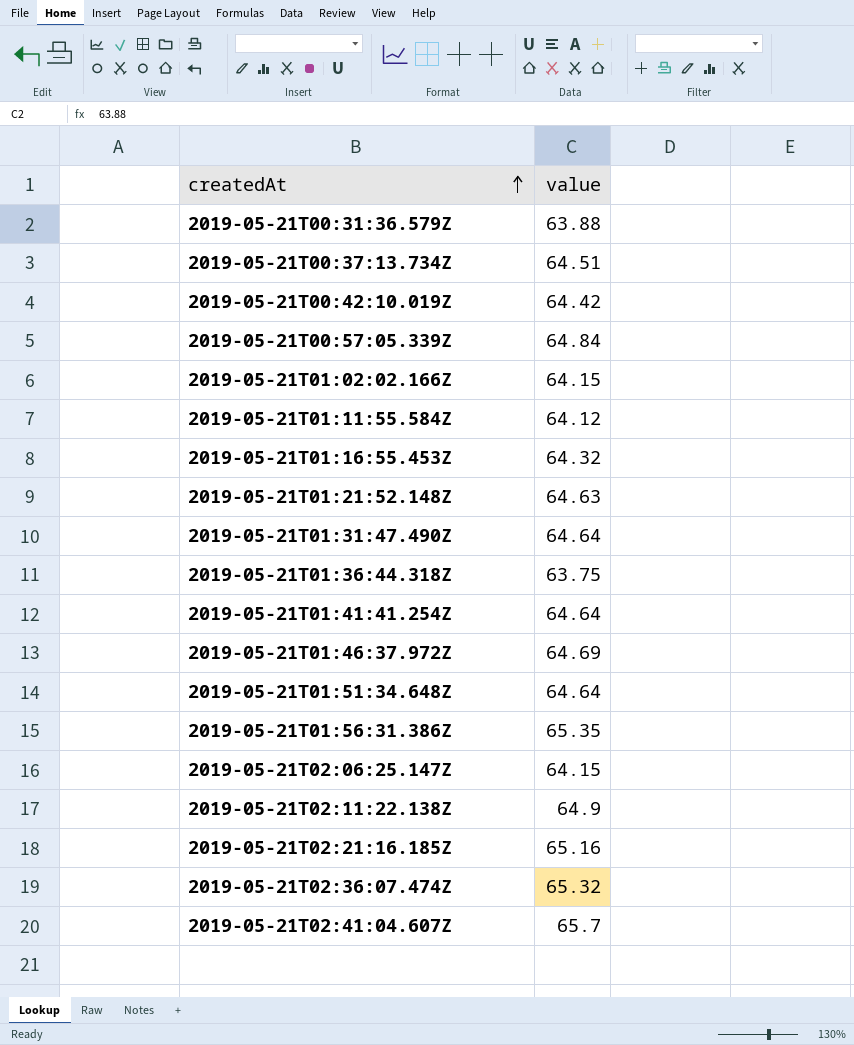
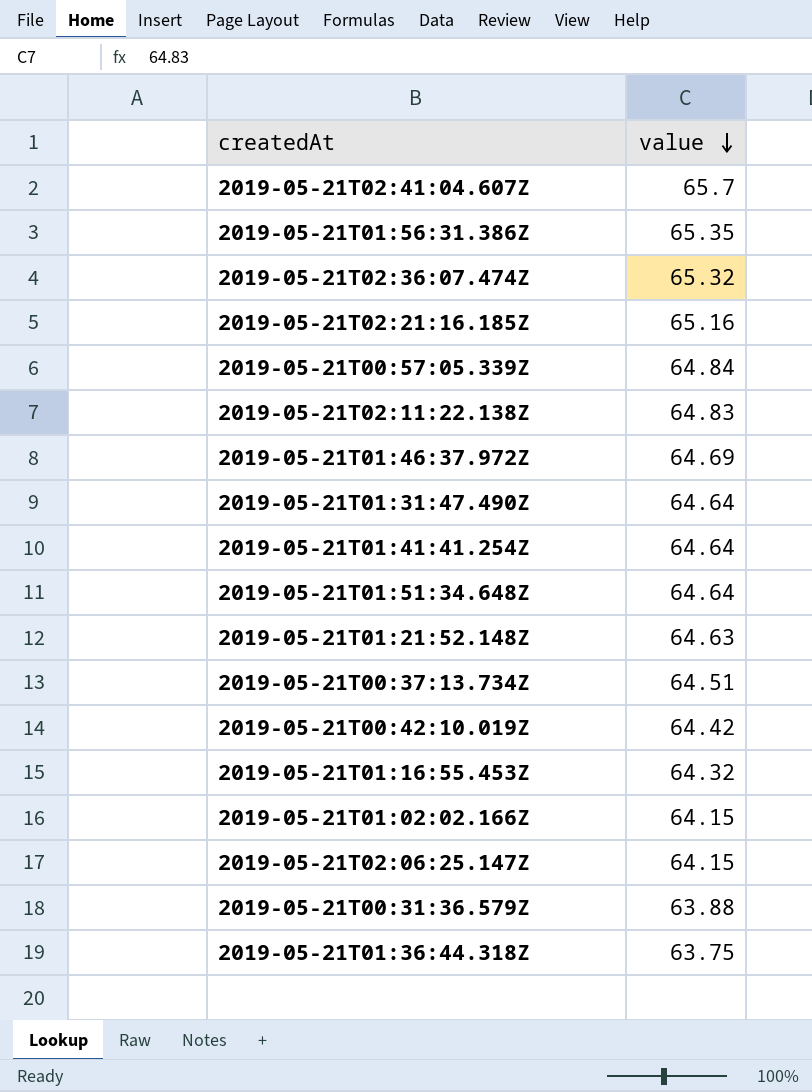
row order: createdAt ascending -> value descending
row 2019-05-21T01:11:55.584Z: 64.12 -> none
2019-05-21T02:11:22.138Z | value: 64.9 -> 64.83

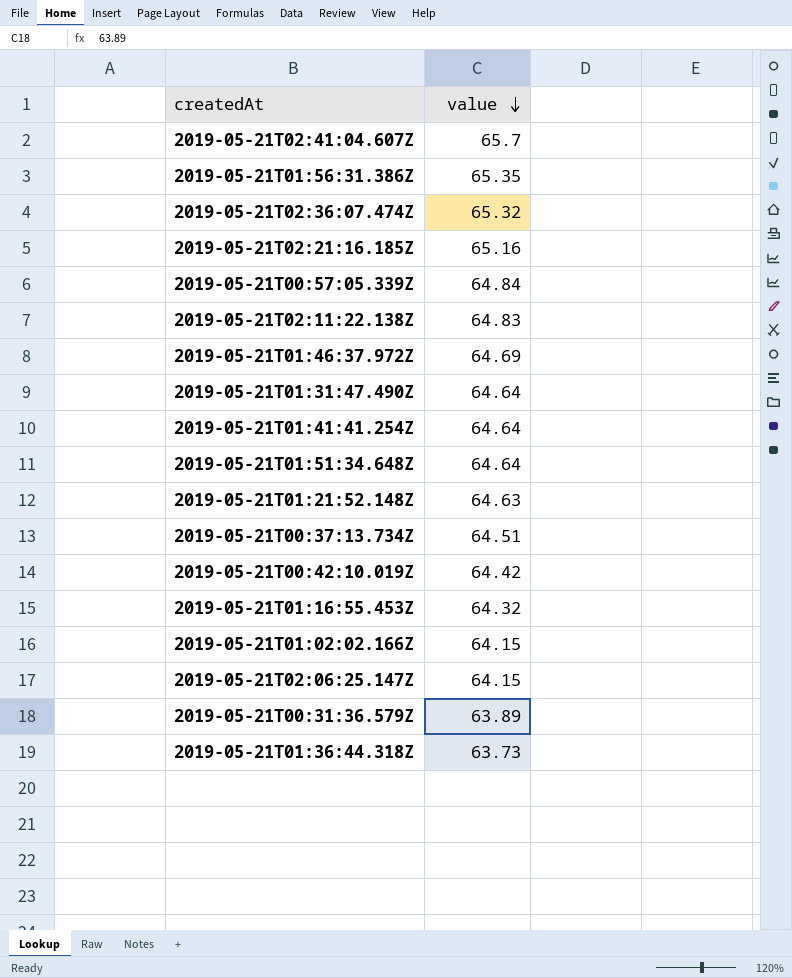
2019-05-21T00:31:36.579Z | value: 63.88 -> 63.89
2019-05-21T01:36:44.318Z | value: 63.75 -> 63.73

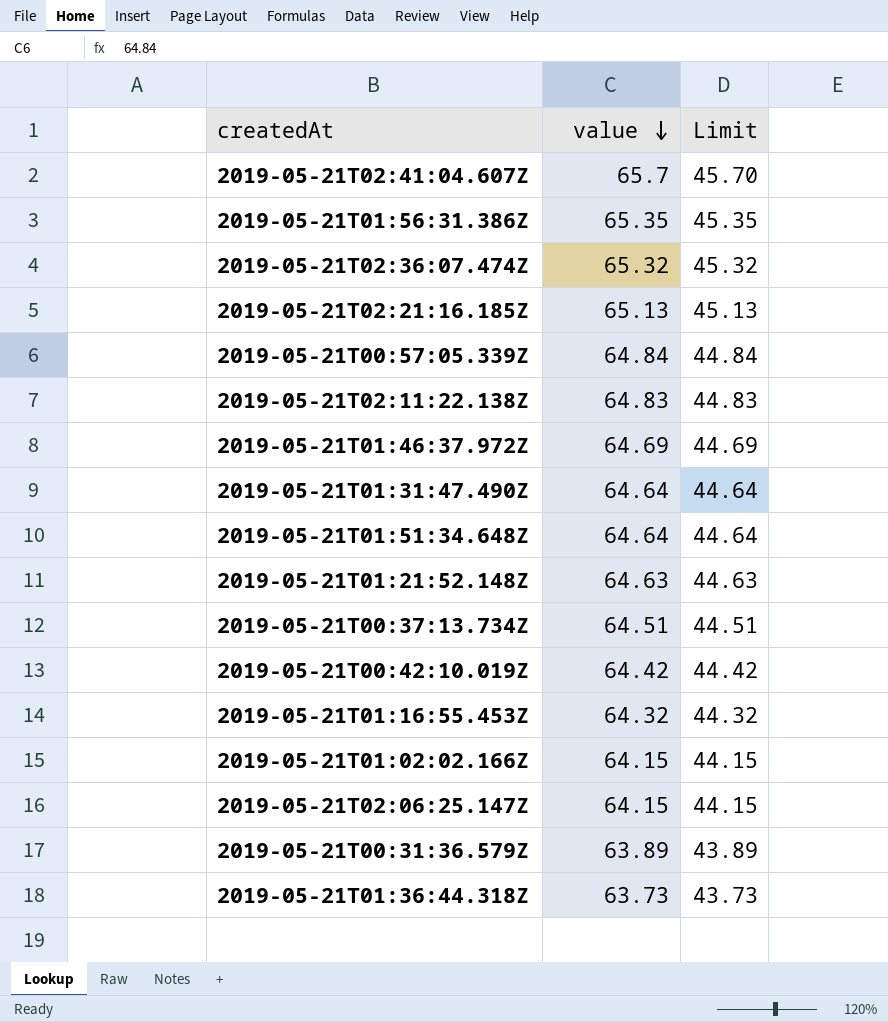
column Limit | formula: none -> [value] - 20
row 2019-05-21T01:41:41.254Z: 64.64 -> none
2019-05-21T02:21:16.185Z | value: 65.16 -> 65.13

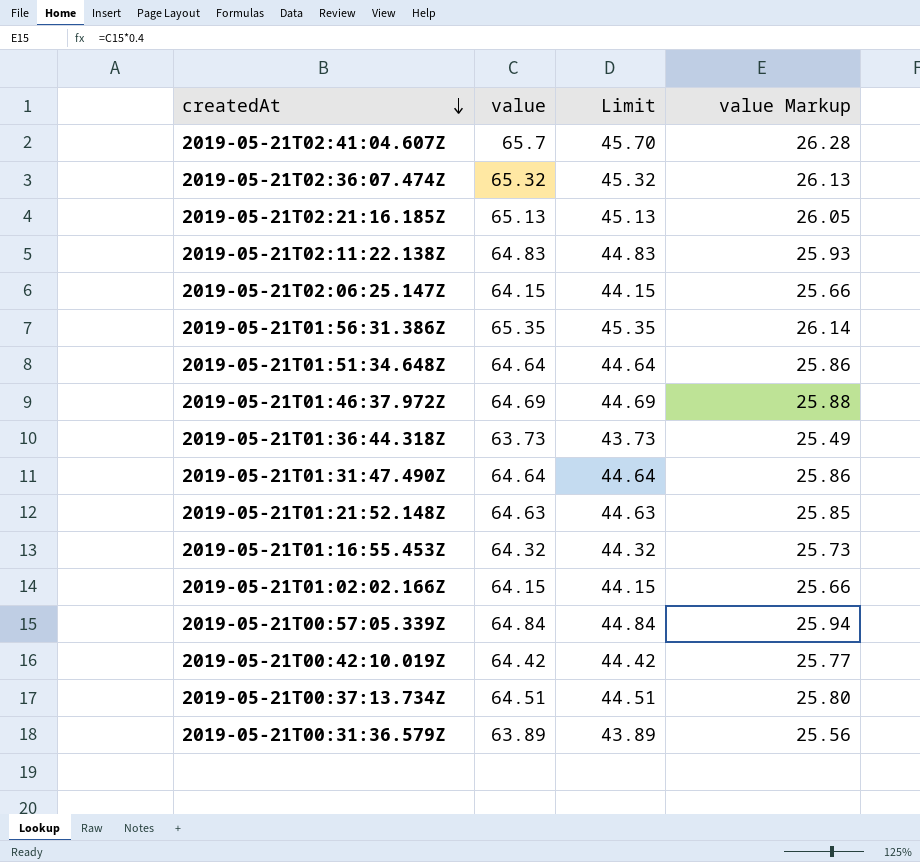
row order: value descending -> createdAt descending
column value Markup | formula: none -> [value] * 0.4

